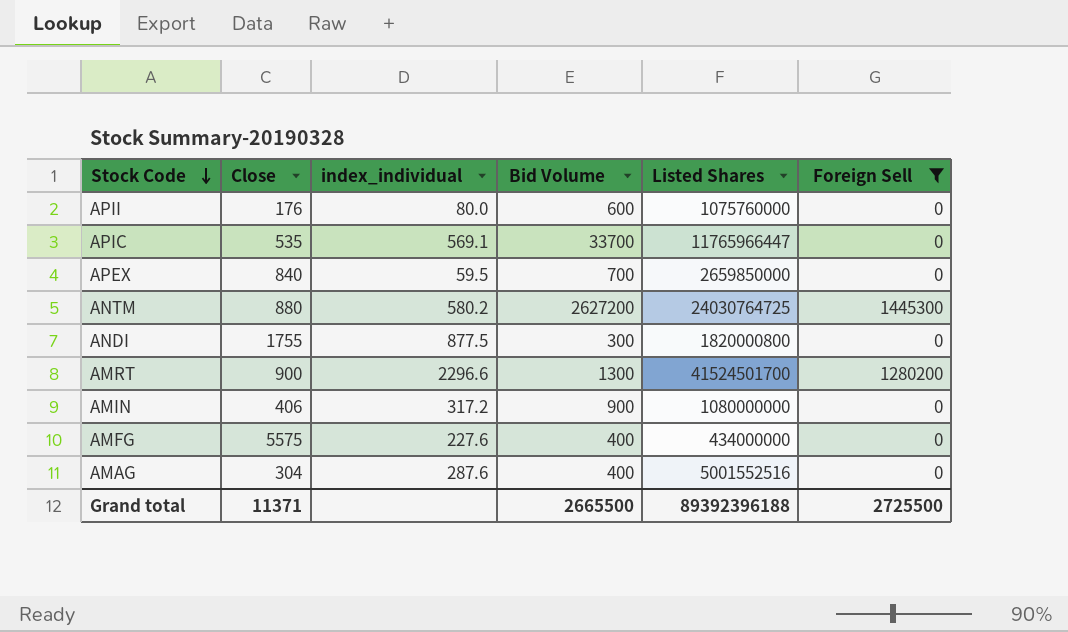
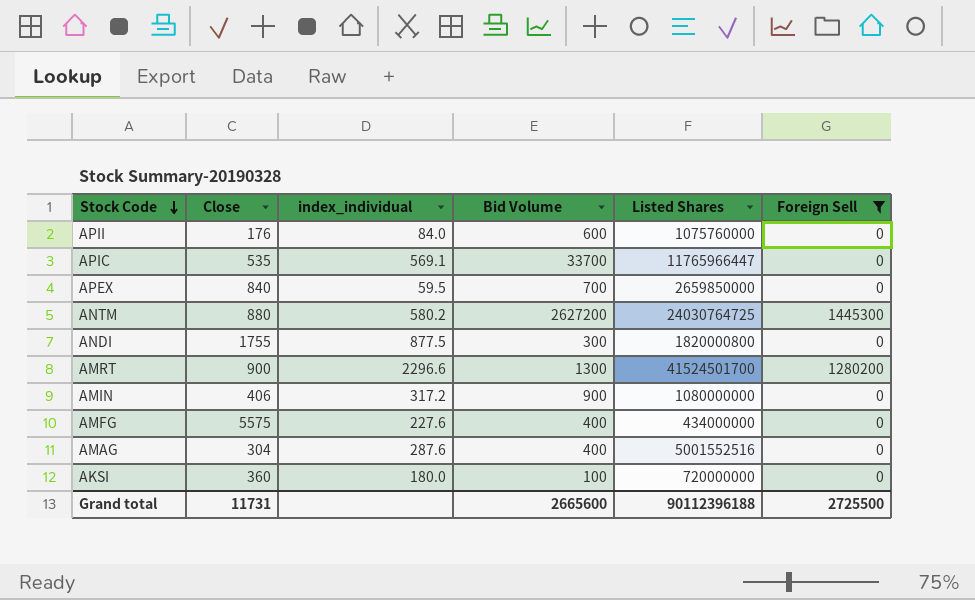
APII | index_individual: 80.0 -> 84.0
row AKSI: none -> 360 | 180.0 | 100 | 720000000 | 0
Grand total | Close: 11371 -> 11731
Grand total | Bid Volume: 2665500 -> 2665600
Grand total | Listed Shares: 89392396188 -> 90112396188

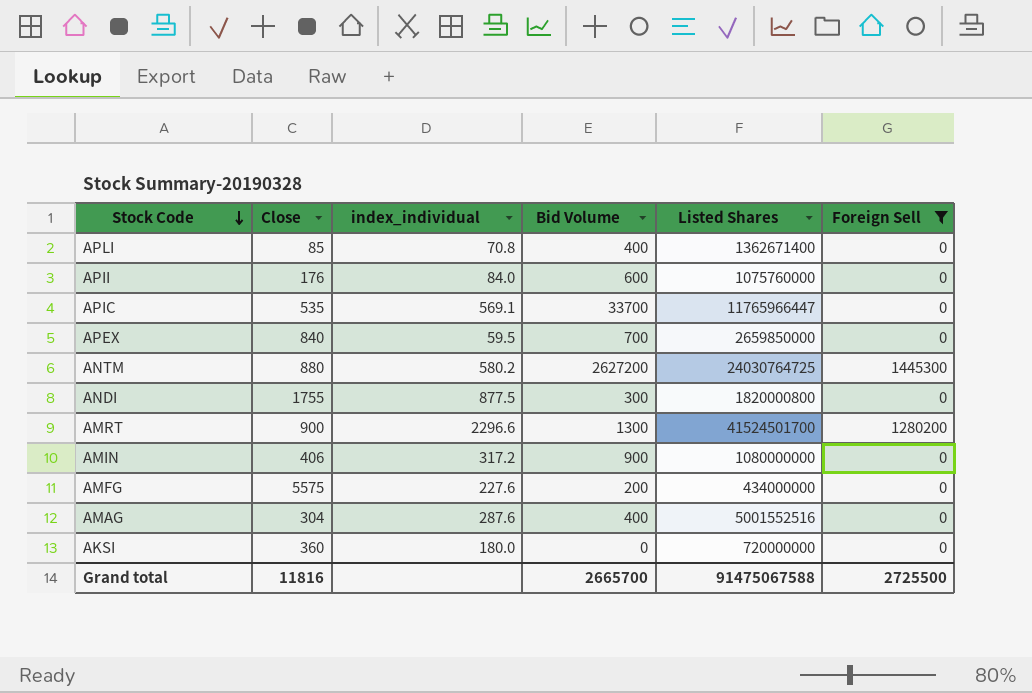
row APLI: none -> 85 | 70.8 | 400 | 1362671400 | 0
AMFG | Bid Volume: 400 -> 200
AKSI | Bid Volume: 100 -> 0
Grand total | Close: 11731 -> 11816
Grand total | Bid Volume: 2665600 -> 2665700
Grand total | Listed Shares: 90112396188 -> 91475067588

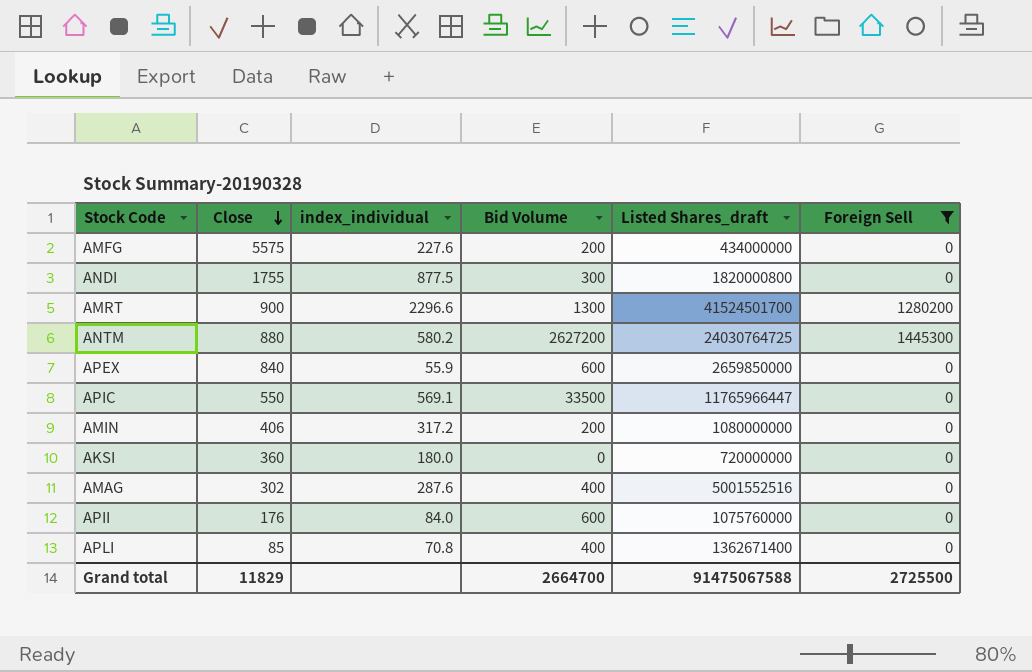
row order: Stock Code descending -> Close descending
column name: Listed Shares -> Listed Shares_draft
APEX | index_individual: 59.5 -> 55.9
APEX | Bid Volume: 700 -> 600
APIC | Close: 535 -> 550
APIC | Bid Volume: 33700 -> 33500
AMIN | Bid Volume: 900 -> 200
AMAG | Close: 304 -> 302
Grand total | Close: 11816 -> 11829
Grand total | Bid Volume: 2665700 -> 2664700

